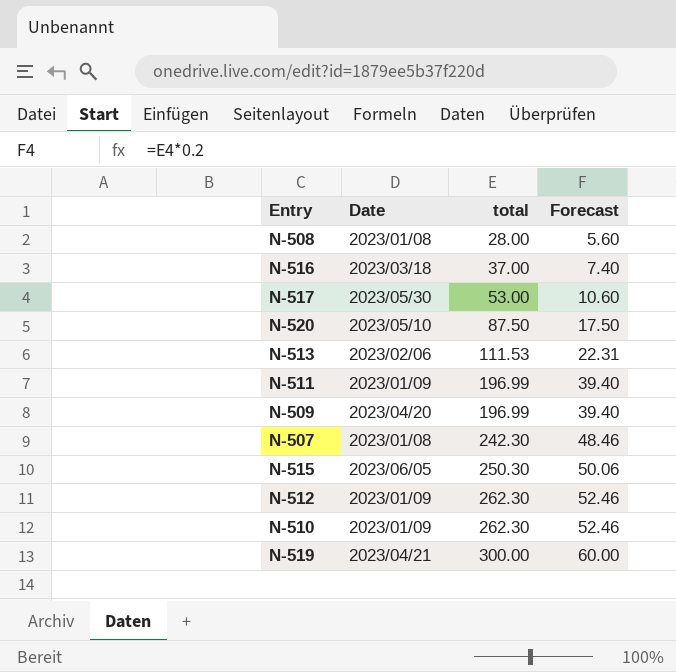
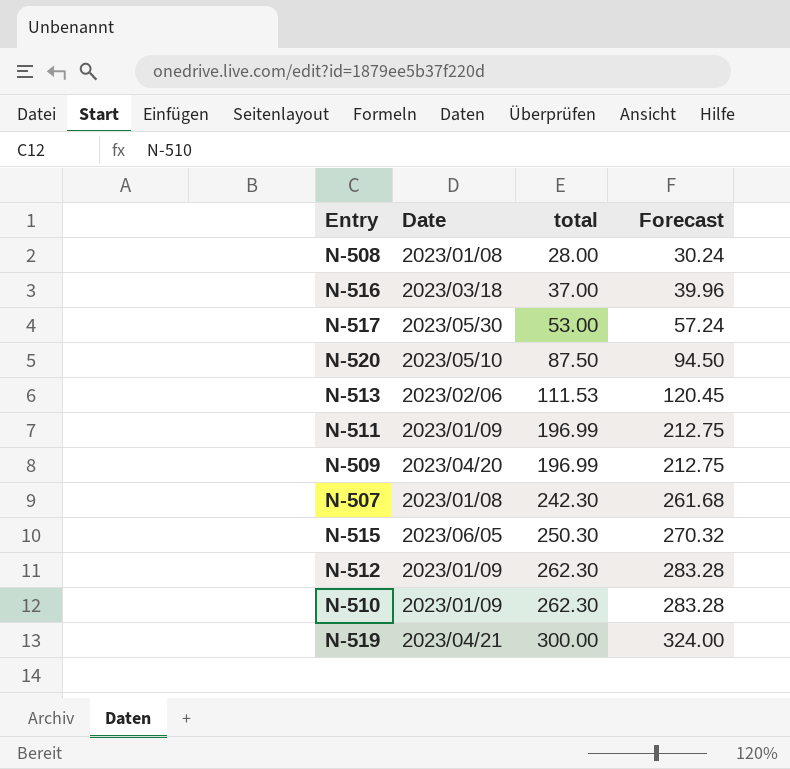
column Forecast | formula: [total] * 0.2 -> [total] * 1.08

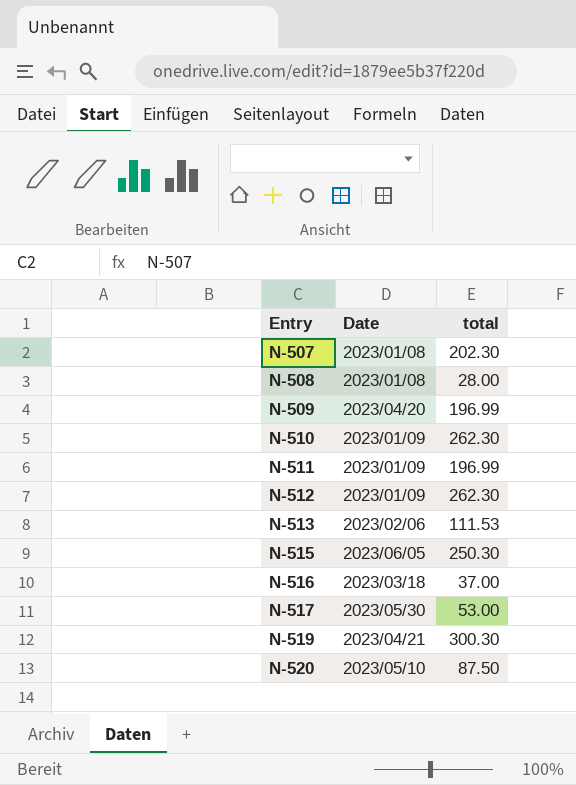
row order: total ascending -> Entry ascending
column Forecast | formula: [total] * 1.08 -> none
N-507 | total: 242.30 -> 202.30
N-519 | total: 300.00 -> 300.30

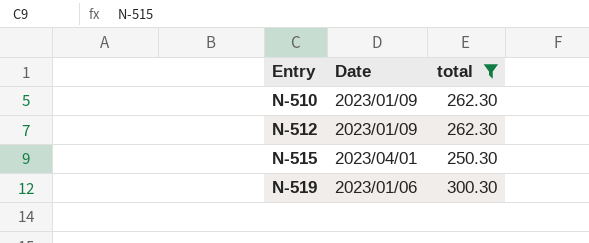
filter: none -> total >= 250.30
N-515 | Date: 2023/06/05 -> 2023/04/01
N-519 | Date: 2023/04/21 -> 2023/01/06

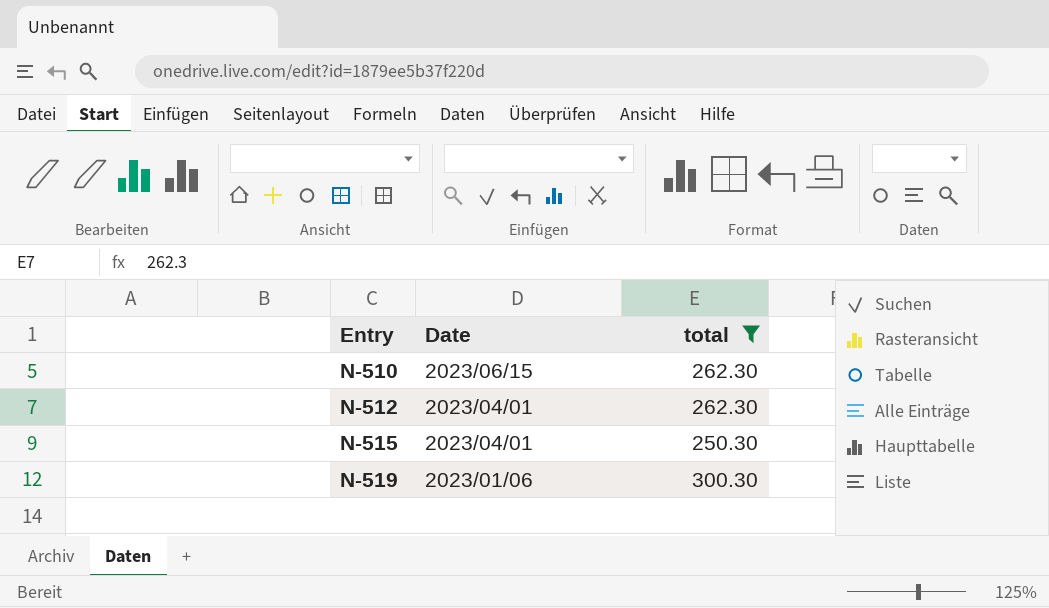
N-510 | Date: 2023/01/09 -> 2023/06/15
N-512 | Date: 2023/01/09 -> 2023/04/01

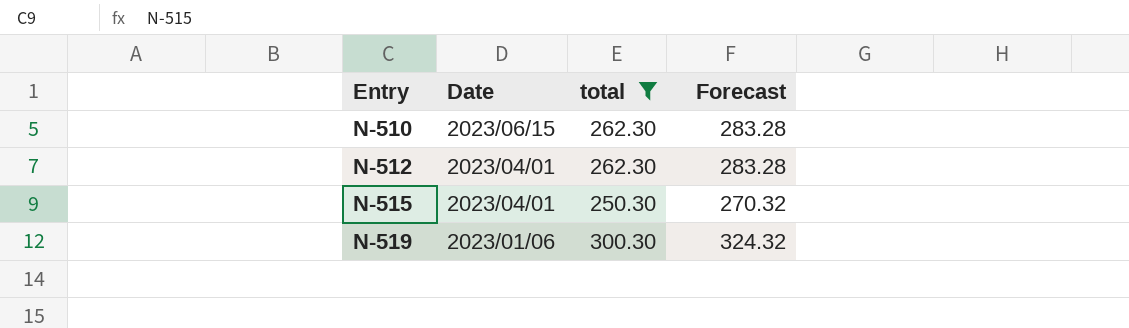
column Forecast | formula: none -> [total] * 1.08

